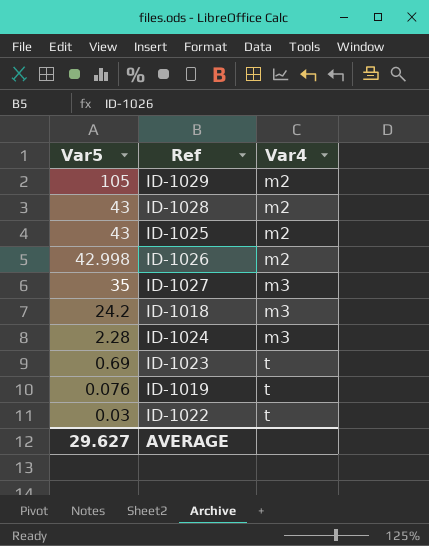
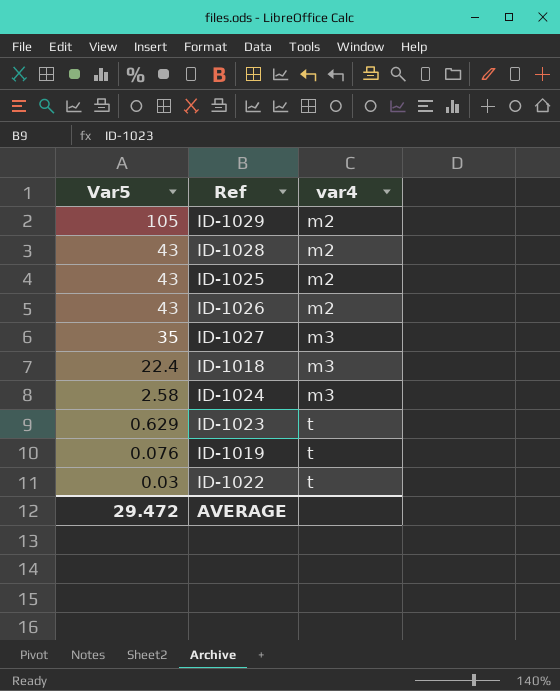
column name: Var4 -> var4
ID-1026 | Var5: 42.998 -> 43
ID-1018 | Var5: 24.2 -> 22.4
ID-1024 | Var5: 2.28 -> 2.58
ID-1023 | Var5: 0.69 -> 0.629
AVERAGE | Var5: 29.627 -> 29.472

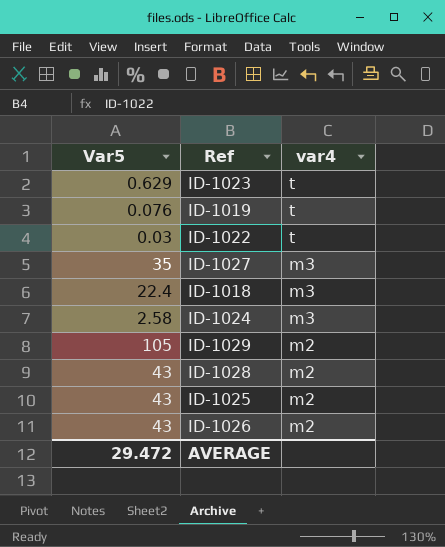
row order: Var5 descending -> var4 descending

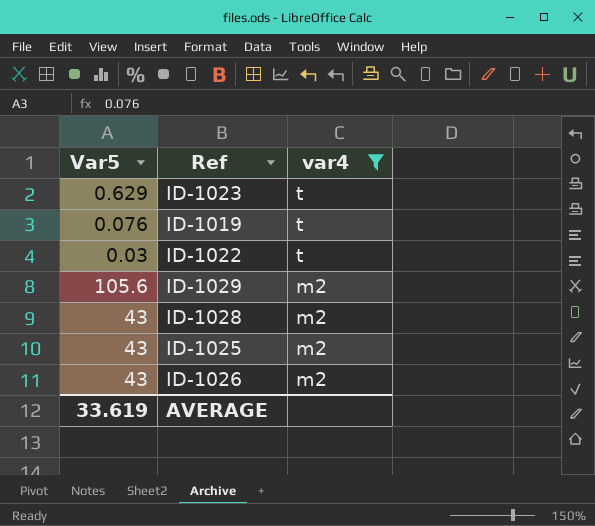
filter: none -> var4 != m3
ID-1029 | Var5: 105 -> 105.6
AVERAGE | Var5: 29.472 -> 33.619

